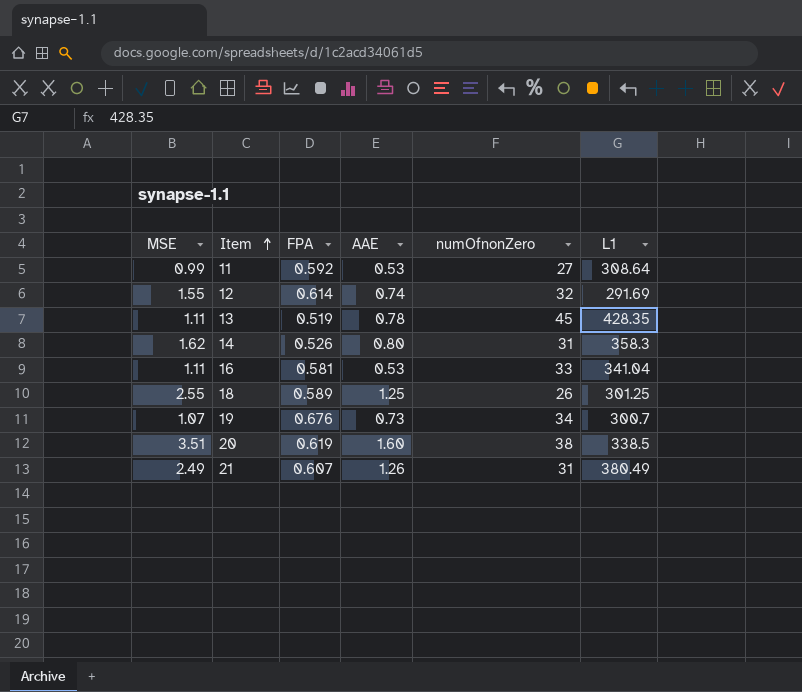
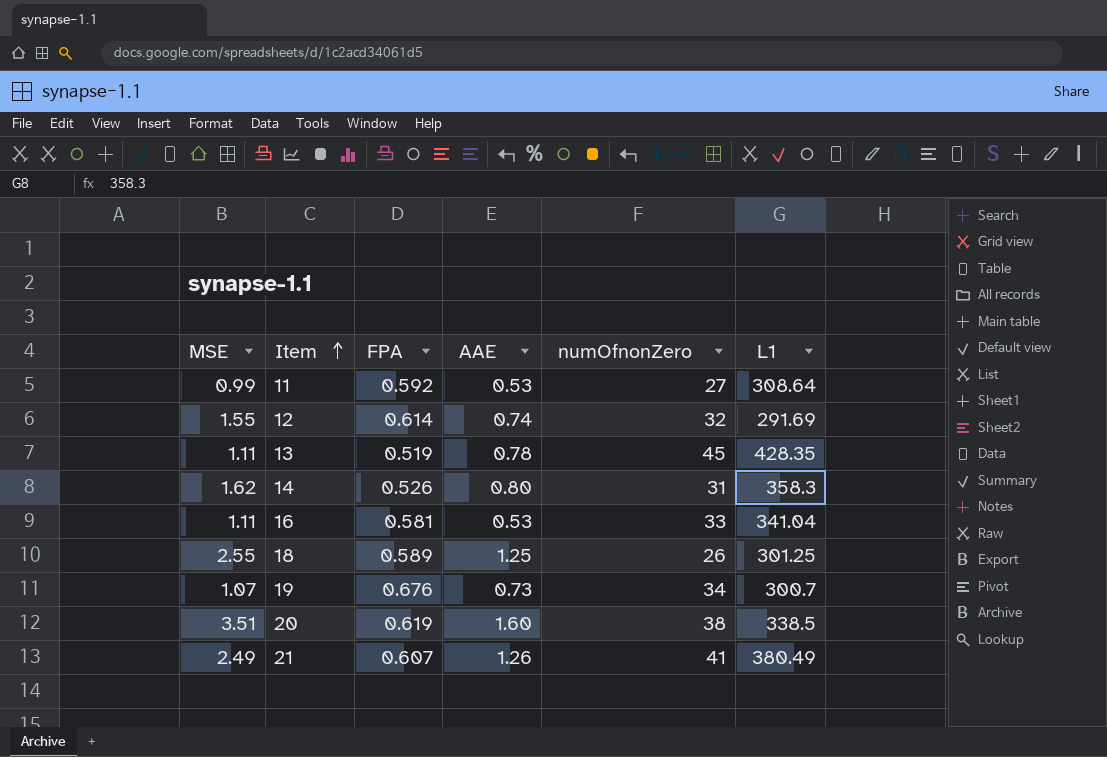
21 | numOfnonZero: 31 -> 41

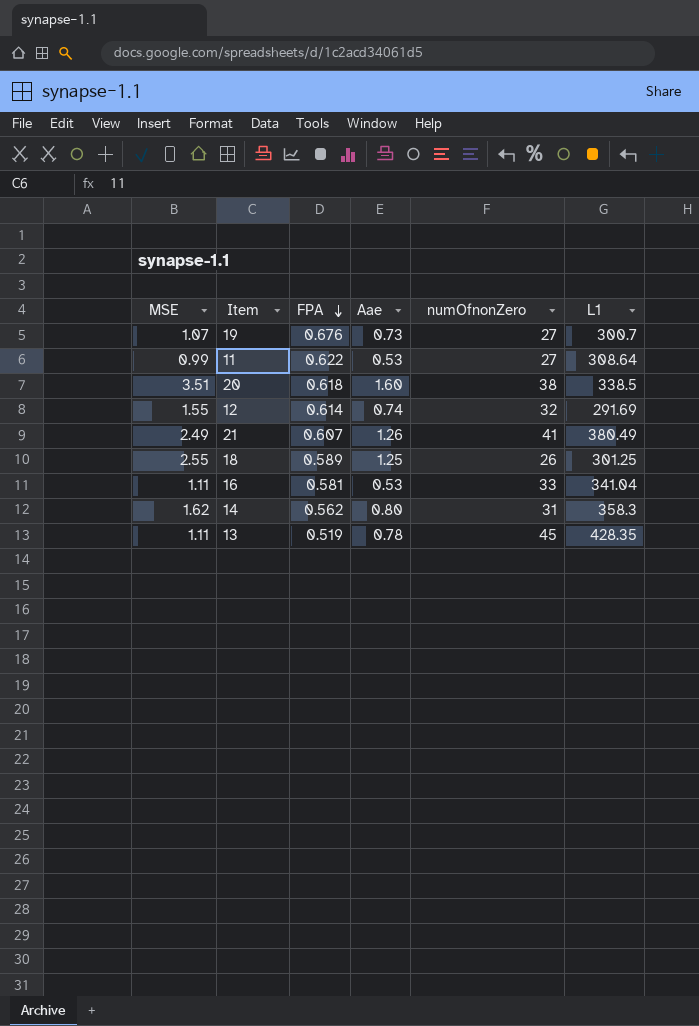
row order: Item ascending -> FPA descending
column name: AAE -> Aae
19 | numOfnonZero: 34 -> 27
11 | FPA: 0.592 -> 0.622
20 | FPA: 0.619 -> 0.618
14 | FPA: 0.526 -> 0.562

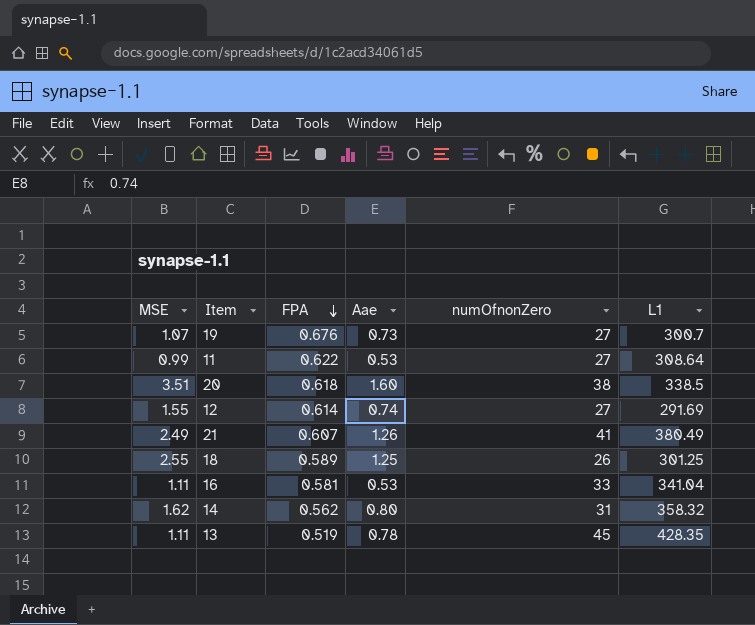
12 | numOfnonZero: 32 -> 27
14 | L1: 358.3 -> 358.32

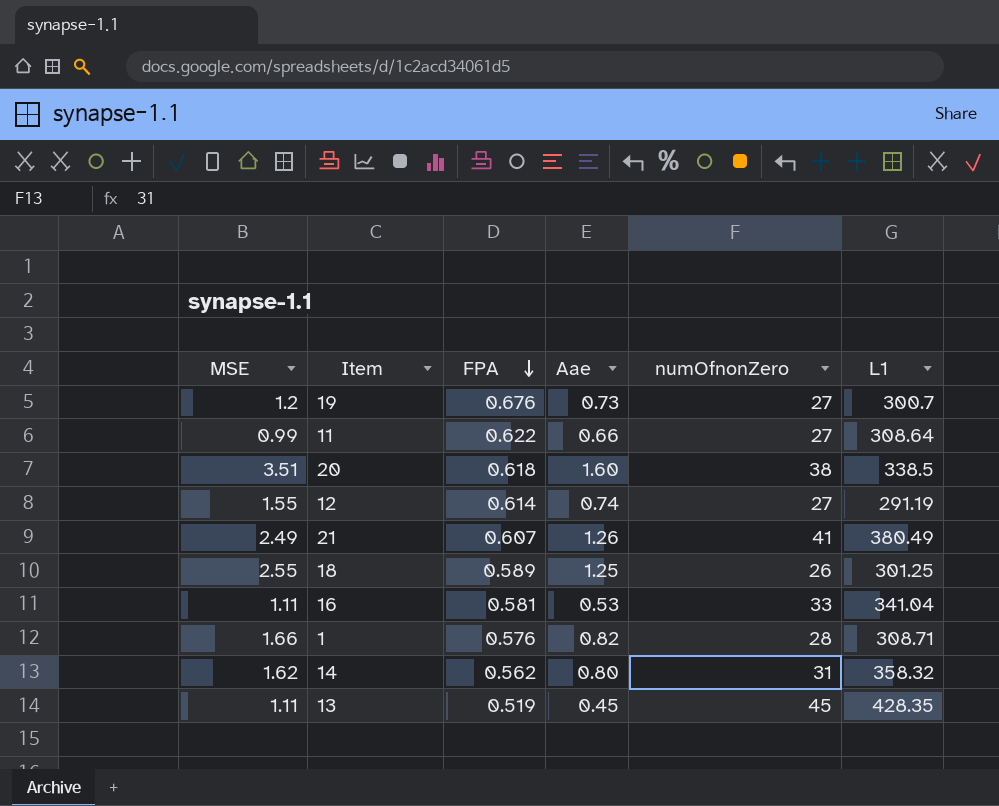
19 | MSE: 1.07 -> 1.2
11 | Aae: 0.53 -> 0.66
12 | L1: 291.69 -> 291.19
row 1: none -> 1.66 | 0.576 | 0.82 | 28 | 308.71
13 | Aae: 0.78 -> 0.45

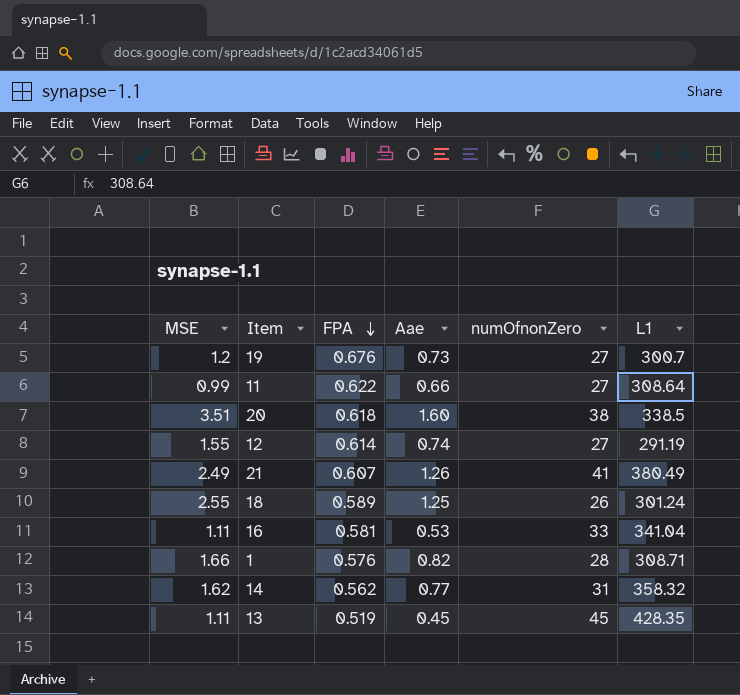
18 | L1: 301.25 -> 301.24
14 | Aae: 0.80 -> 0.77

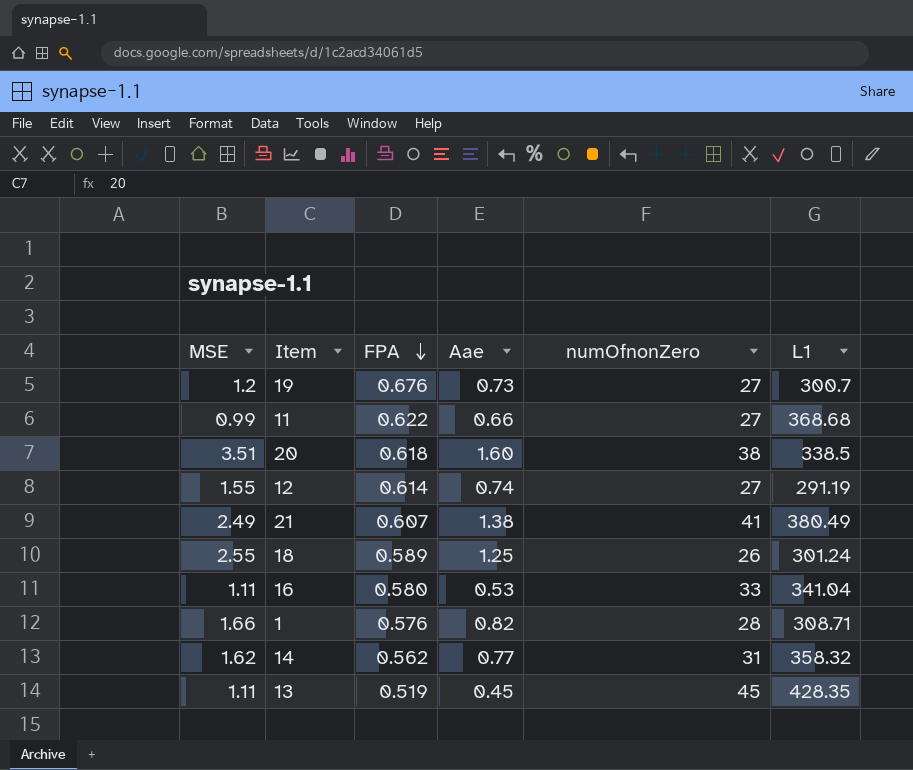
11 | L1: 308.64 -> 368.68
21 | Aae: 1.26 -> 1.38
16 | FPA: 0.581 -> 0.580

